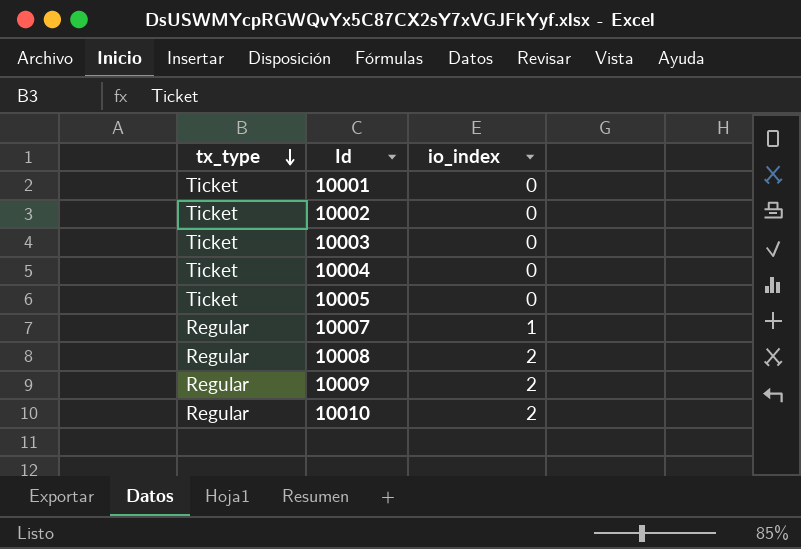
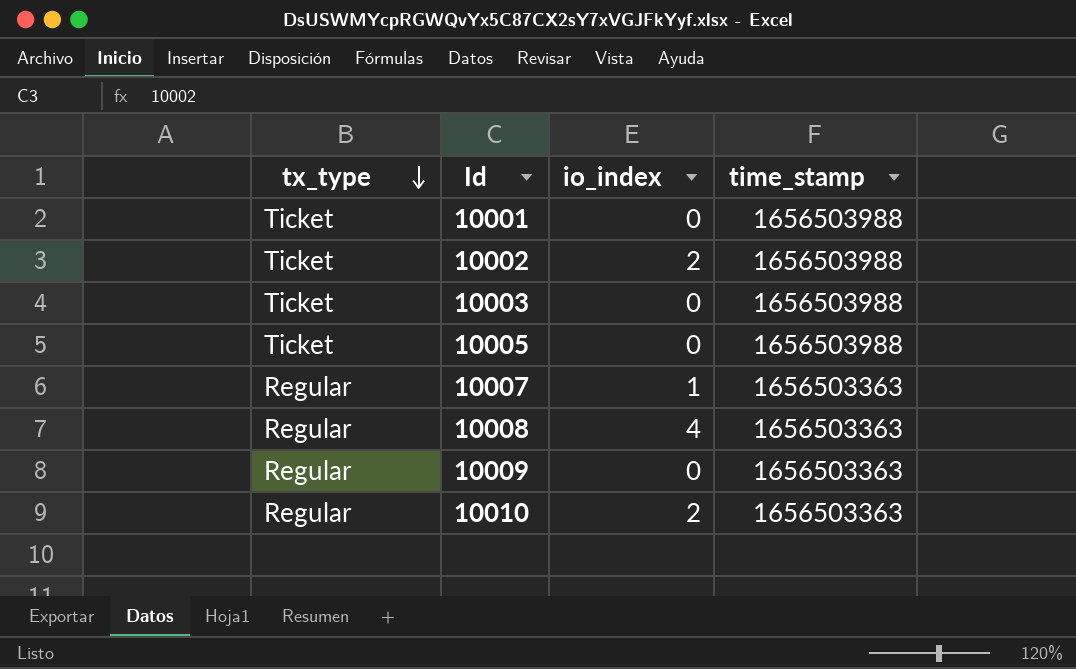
column time_stamp | position: none -> 4
row 10004: Ticket | 0 -> none
10002 | io_index: 0 -> 2
10008 | io_index: 2 -> 4
10009 | io_index: 2 -> 0

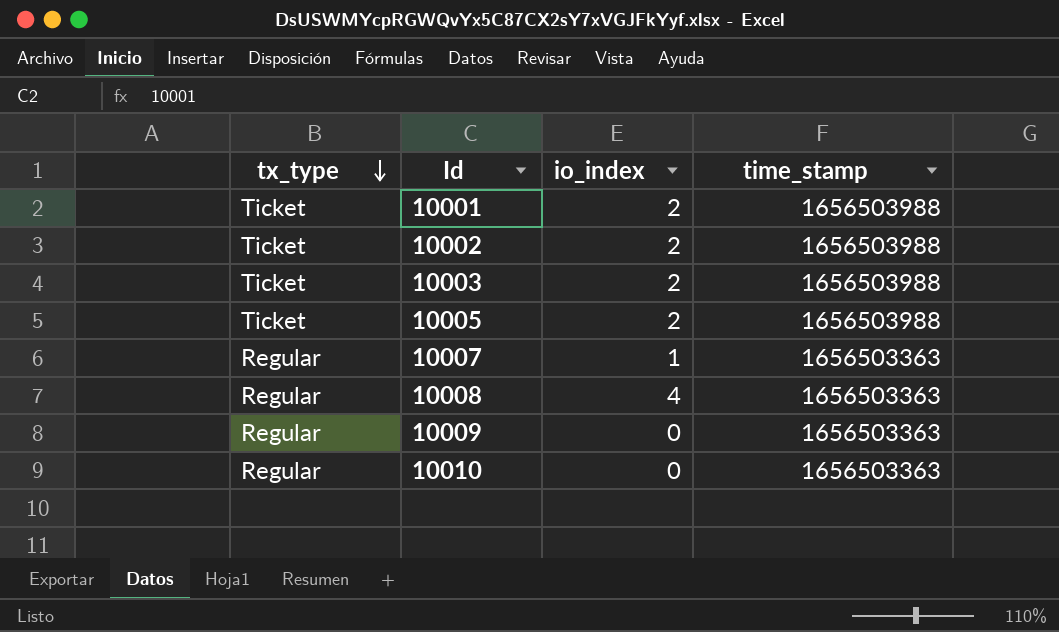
10001 | io_index: 0 -> 2
10003 | io_index: 0 -> 2
10005 | io_index: 0 -> 2
10010 | io_index: 2 -> 0

